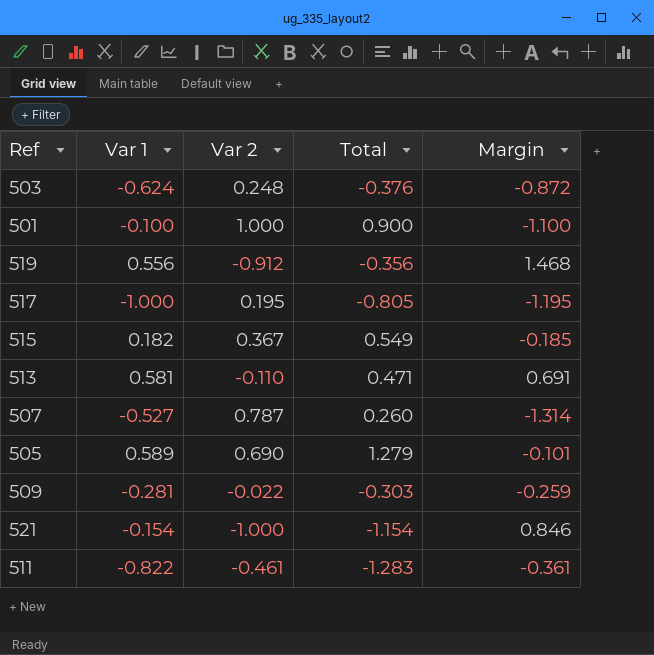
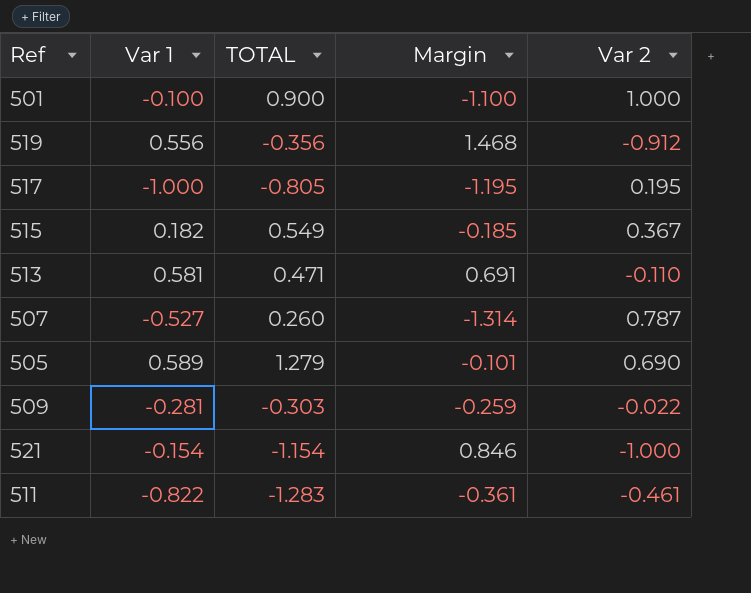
column name: Total -> TOTAL
column Var 2 | position: 3 -> 5
row 503: -0.624 | 0.248 | -0.376 | -0.872 -> none

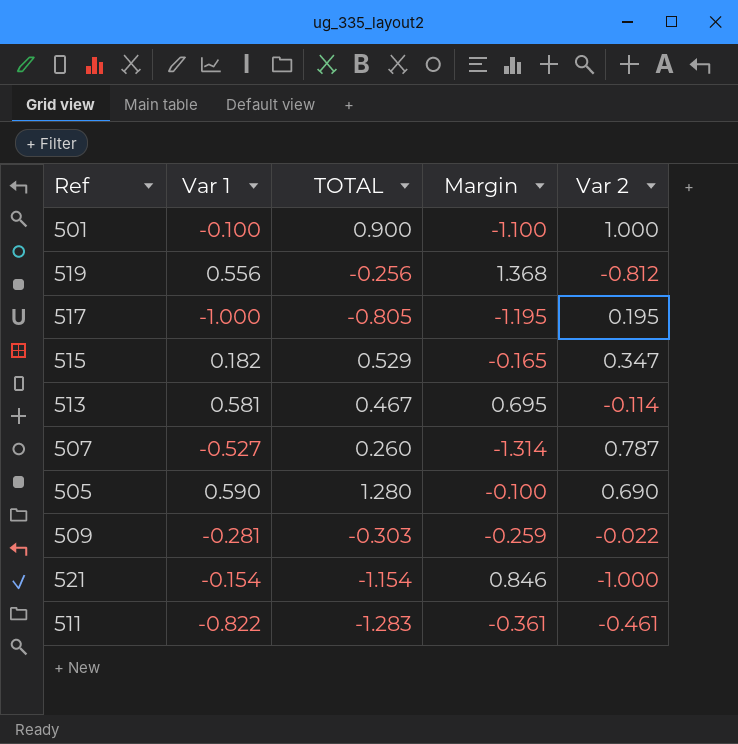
519 | TOTAL: -0.356 -> -0.256
519 | Margin: 1.468 -> 1.368
519 | Var 2: -0.912 -> -0.812
515 | TOTAL: 0.549 -> 0.529
515 | Margin: -0.185 -> -0.165
515 | Var 2: 0.367 -> 0.347
513 | TOTAL: 0.471 -> 0.467
513 | Margin: 0.691 -> 0.695
513 | Var 2: -0.110 -> -0.114
505 | Var 1: 0.589 -> 0.590
505 | TOTAL: 1.279 -> 1.280
505 | Margin: -0.101 -> -0.100

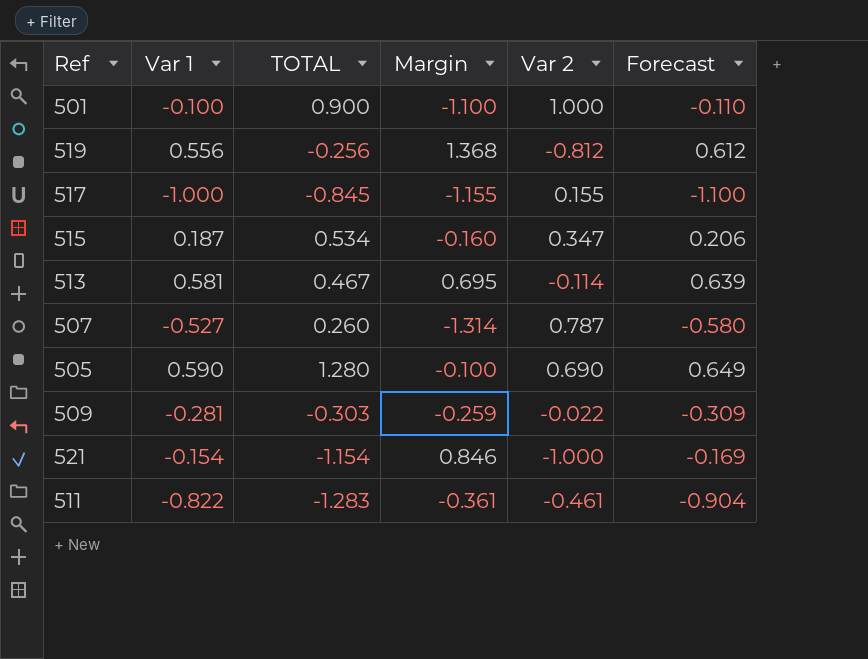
column Forecast | formula: none -> [Var 1] * 1.1
517 | TOTAL: -0.805 -> -0.845
517 | Margin: -1.195 -> -1.155
517 | Var 2: 0.195 -> 0.155
515 | Var 1: 0.182 -> 0.187
515 | TOTAL: 0.529 -> 0.534
515 | Margin: -0.165 -> -0.160

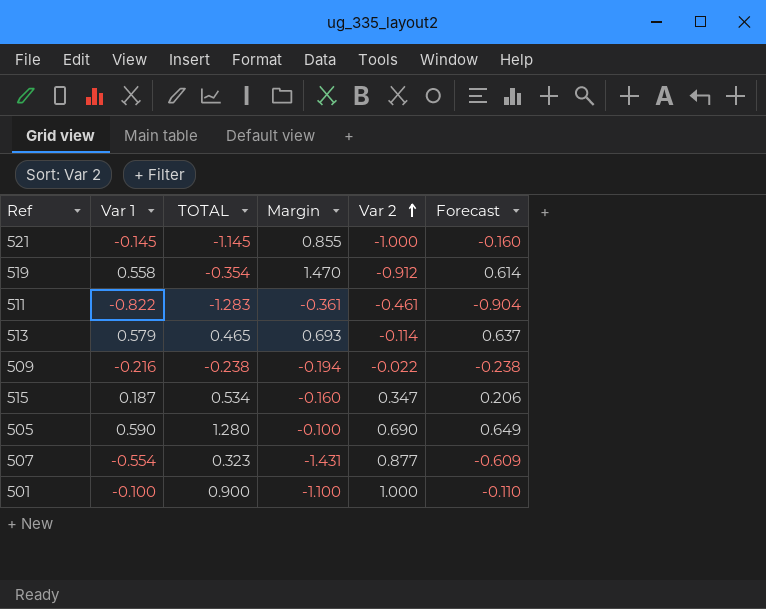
row order: none -> Var 2 ascending
row 517: -1.000 | -0.845 | -1.155 | 0.155 | -1.100 -> none
521 | Var 1: -0.154 -> -0.145
521 | TOTAL: -1.154 -> -1.145
521 | Margin: 0.846 -> 0.855
521 | Forecast: -0.169 -> -0.160
519 | Var 1: 0.556 -> 0.558
519 | TOTAL: -0.256 -> -0.354
519 | Margin: 1.368 -> 1.470
519 | Var 2: -0.812 -> -0.912
519 | Forecast: 0.612 -> 0.614
513 | Var 1: 0.581 -> 0.579
513 | TOTAL: 0.467 -> 0.465
513 | Margin: 0.695 -> 0.693
513 | Forecast: 0.639 -> 0.637
509 | Var 1: -0.281 -> -0.216
509 | TOTAL: -0.303 -> -0.238
509 | Margin: -0.259 -> -0.194
509 | Forecast: -0.309 -> -0.238
507 | Var 1: -0.527 -> -0.554
507 | TOTAL: 0.260 -> 0.323
507 | Margin: -1.314 -> -1.431
507 | Var 2: 0.787 -> 0.877
507 | Forecast: -0.580 -> -0.609

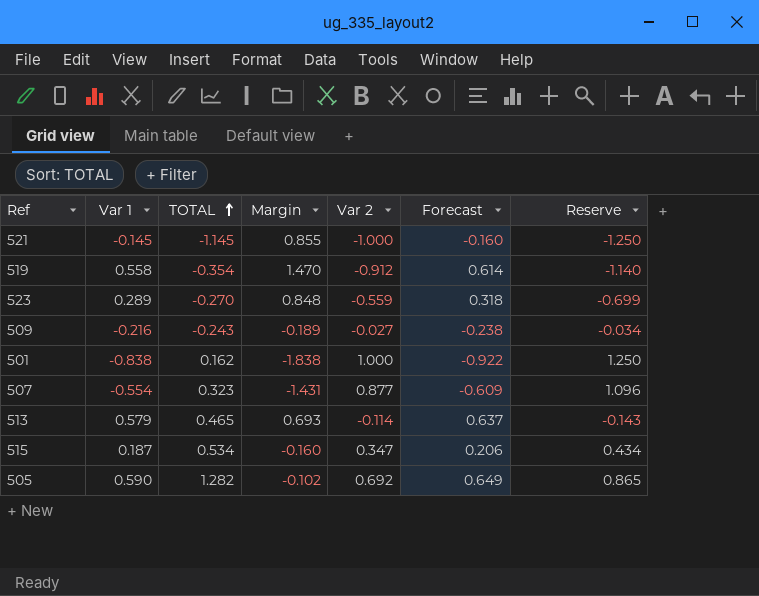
row order: Var 2 ascending -> TOTAL ascending
column Reserve | formula: none -> [Var 2] * 1.25
row 511: -0.822 | -1.283 | -0.361 | -0.461 | -0.904 -> none
row 523: none -> 0.289 | -0.270 | 0.848 | -0.559 | 0.318 | -0.699
509 | TOTAL: -0.238 -> -0.243
509 | Margin: -0.194 -> -0.189
509 | Var 2: -0.022 -> -0.027
501 | Var 1: -0.100 -> -0.838
501 | TOTAL: 0.900 -> 0.162
501 | Margin: -1.100 -> -1.838
501 | Forecast: -0.110 -> -0.922
505 | TOTAL: 1.280 -> 1.282
505 | Margin: -0.100 -> -0.102
505 | Var 2: 0.690 -> 0.692

